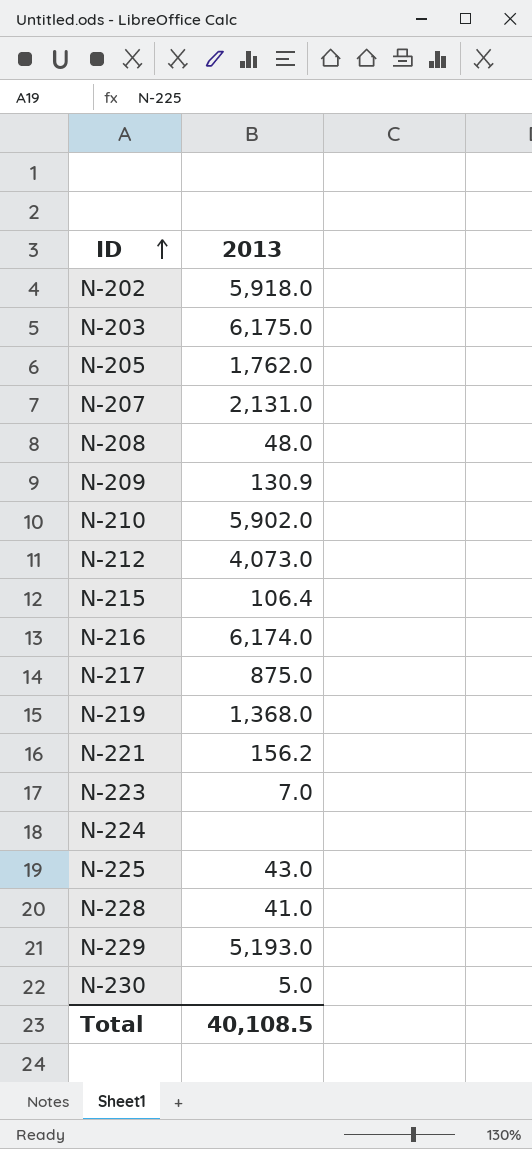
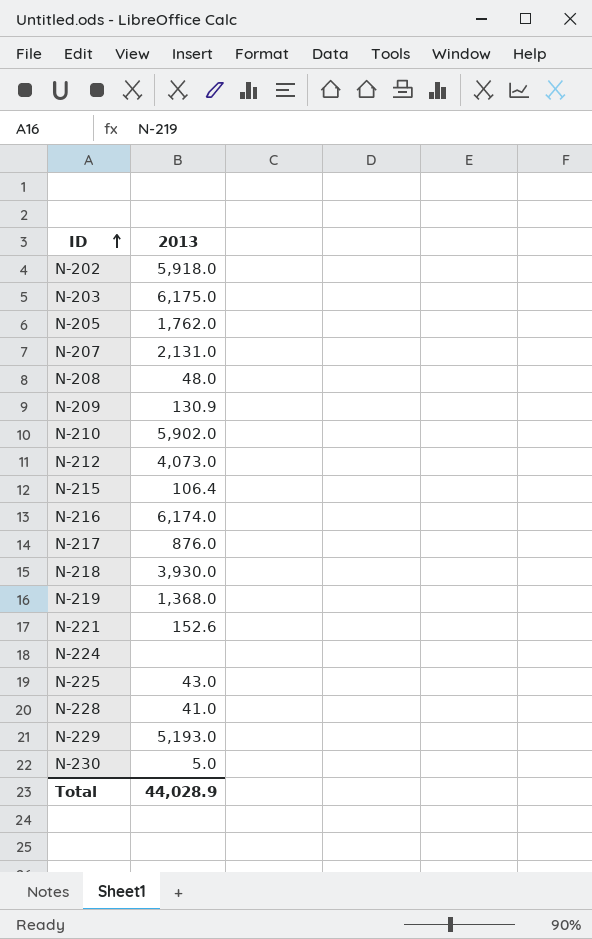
row N-223: 7.0 -> none
N-217 | 2013: 875.0 -> 876.0
row N-218: none -> 3,930.0
N-221 | 2013: 156.2 -> 152.6
Total | 2013: 40,108.5 -> 44,028.9

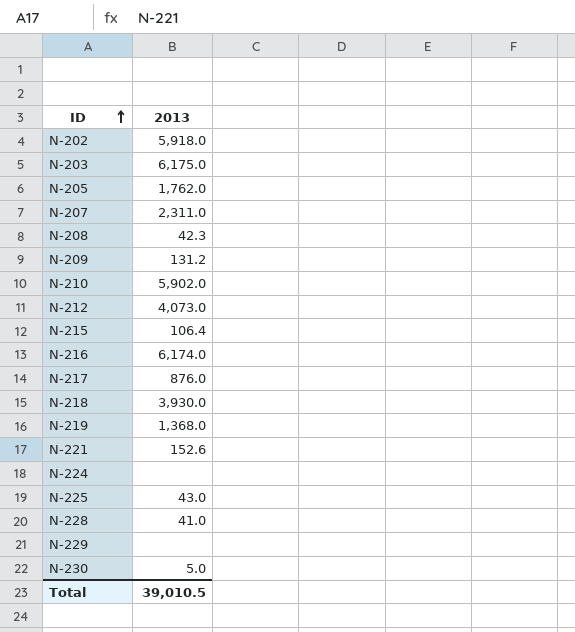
N-207 | 2013: 2,131.0 -> 2,311.0
N-208 | 2013: 48.0 -> 42.3
N-209 | 2013: 130.9 -> 131.2
N-229 | 2013: 5,193.0 -> none
Total | 2013: 44,028.9 -> 39,010.5

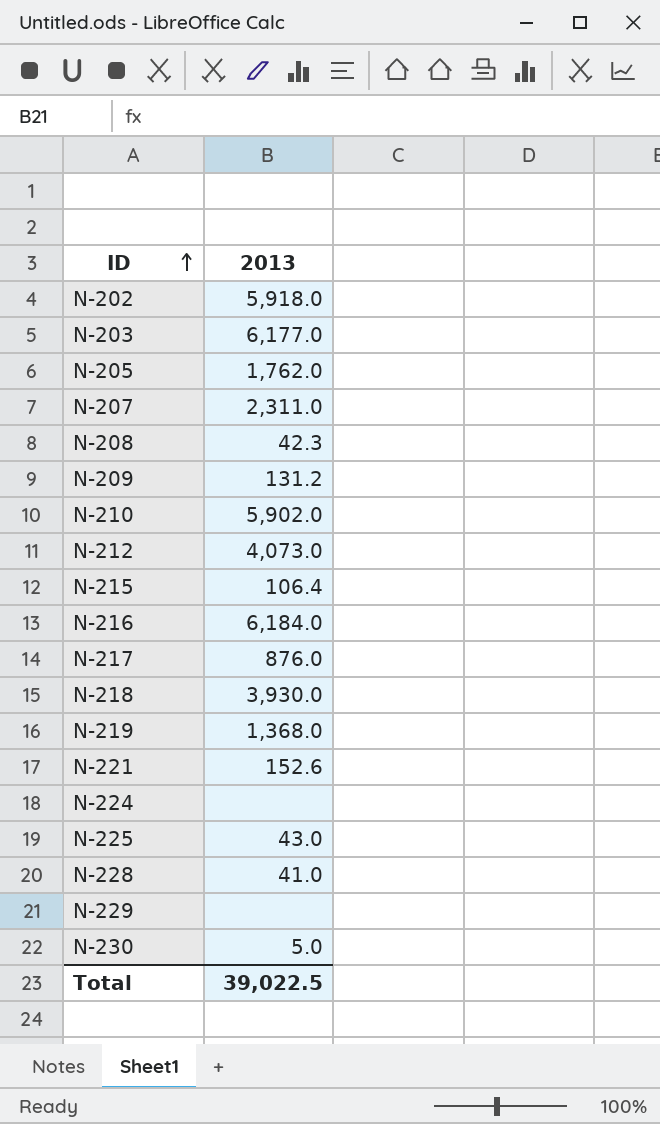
N-203 | 2013: 6,175.0 -> 6,177.0
N-216 | 2013: 6,174.0 -> 6,184.0
Total | 2013: 39,010.5 -> 39,022.5

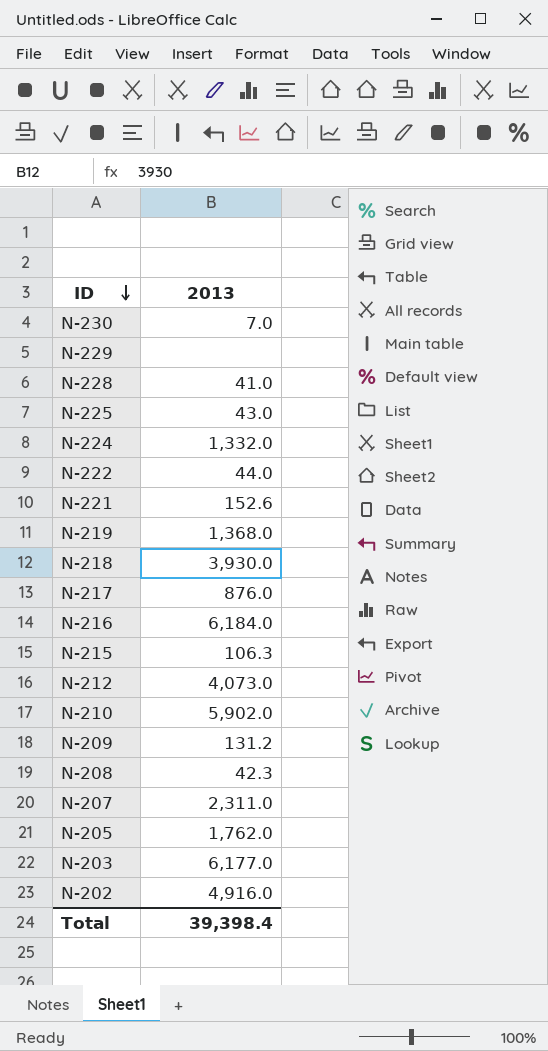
row order: ID ascending -> ID descending
N-230 | 2013: 5.0 -> 7.0
N-224 | 2013: none -> 1,332.0
row N-222: none -> 44.0
N-215 | 2013: 106.4 -> 106.3
N-202 | 2013: 5,918.0 -> 4,916.0
Total | 2013: 39,022.5 -> 39,398.4

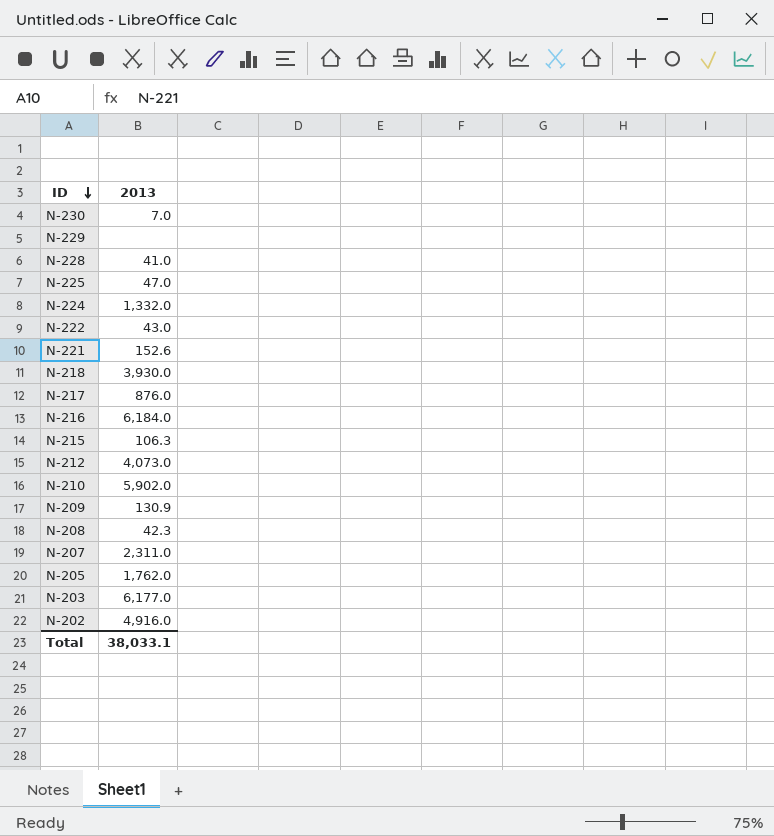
row N-219: 1,368.0 -> none
N-225 | 2013: 43.0 -> 47.0
N-222 | 2013: 44.0 -> 43.0
N-209 | 2013: 131.2 -> 130.9
Total | 2013: 39,398.4 -> 38,033.1

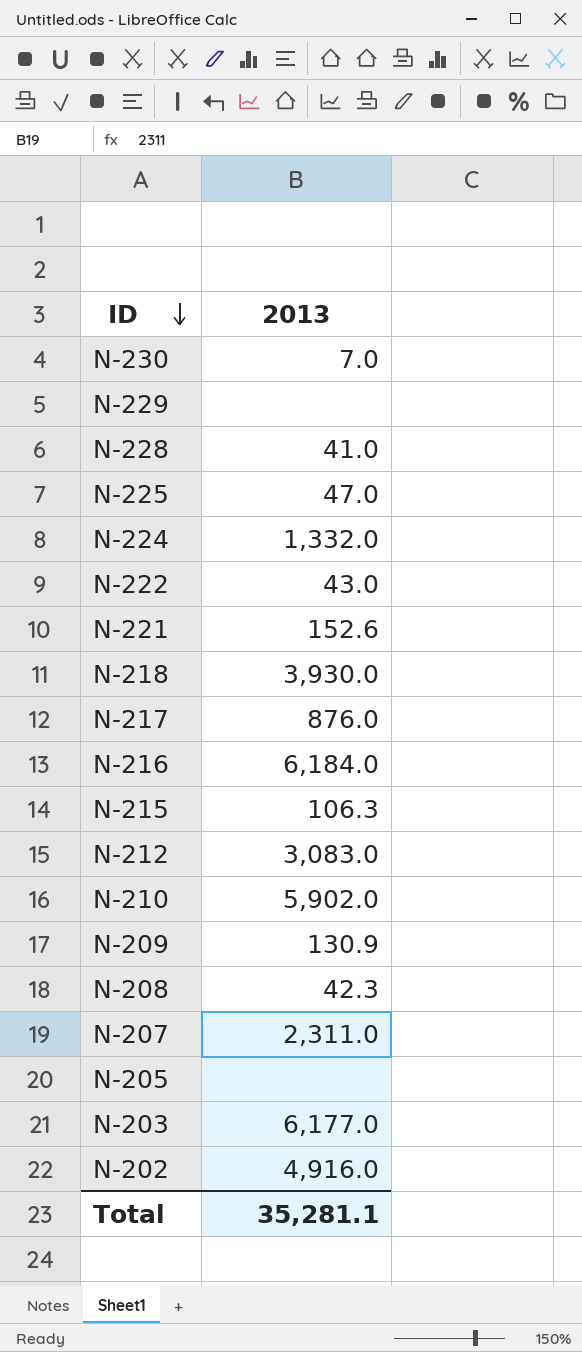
N-212 | 2013: 4,073.0 -> 3,083.0
N-205 | 2013: 1,762.0 -> none
Total | 2013: 38,033.1 -> 35,281.1

